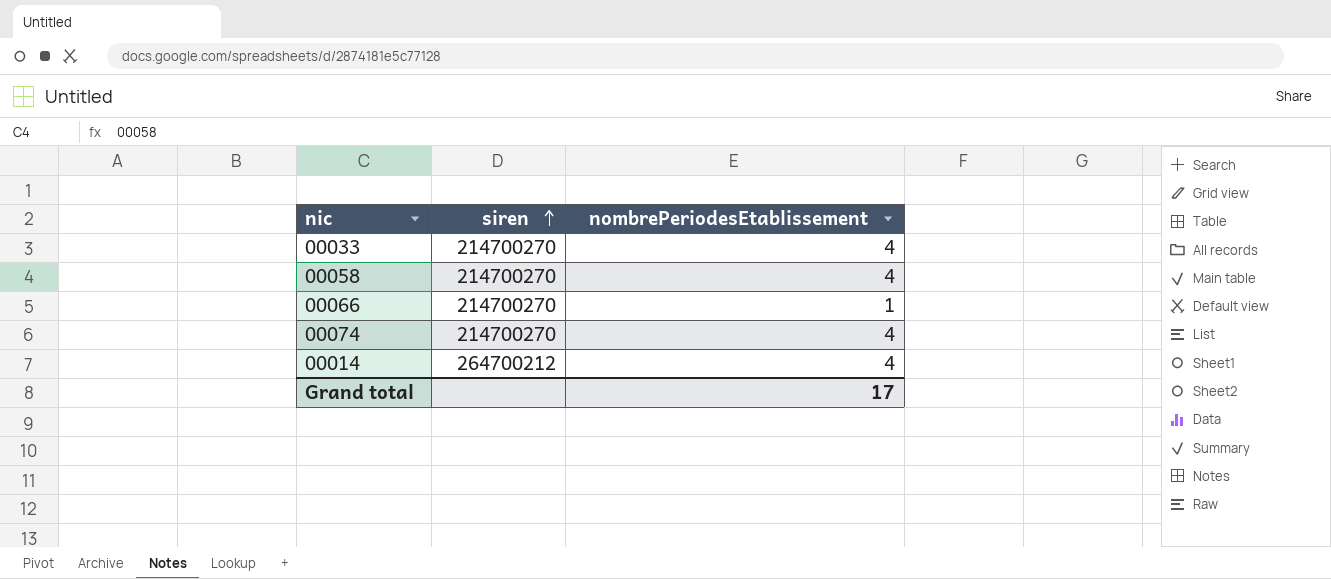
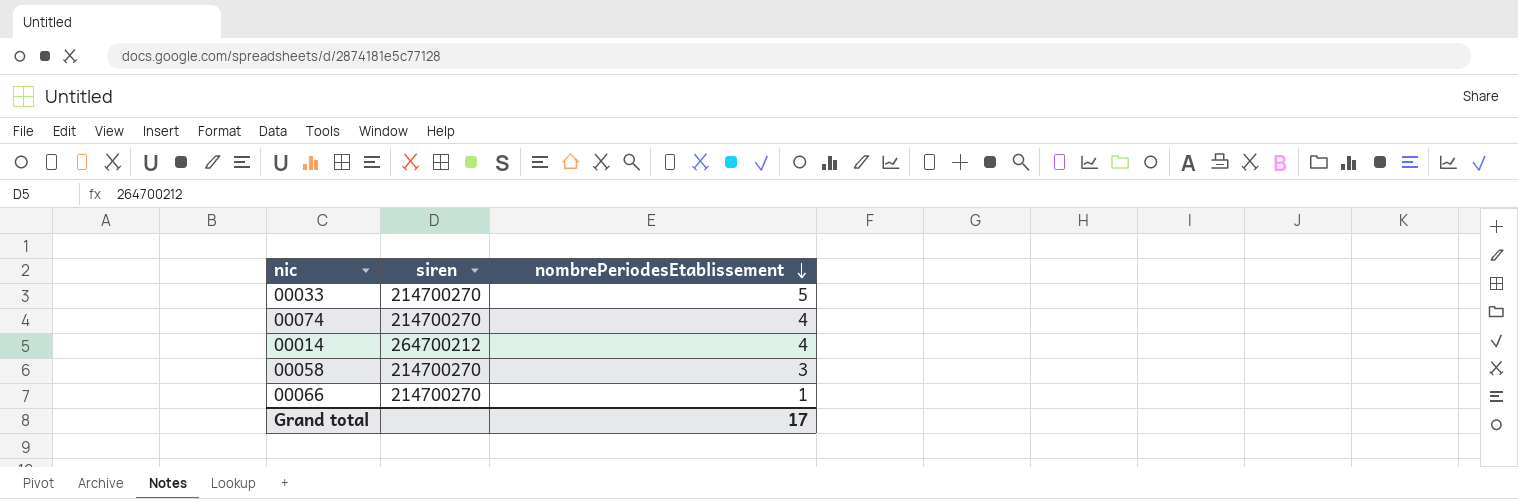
row order: siren ascending -> nombrePeriodesEtablissement descending
00033 | nombrePeriodesEtablissement: 4 -> 5
00058 | nombrePeriodesEtablissement: 4 -> 3

